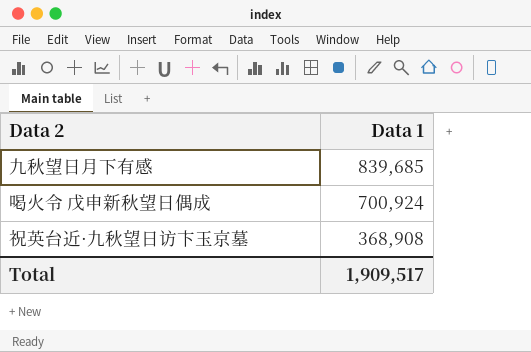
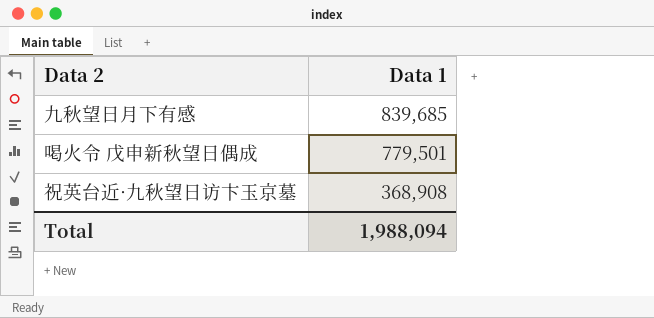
喝火令 戊申新秋望日偶成 | Data 1: 700,924 -> 779,501
Total | Data 1: 1,909,517 -> 1,988,094

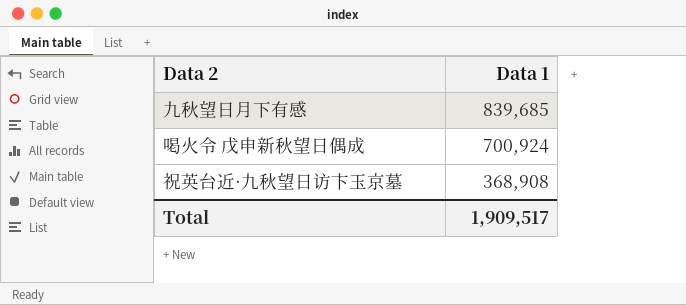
喝火令 戊申新秋望日偶成 | Data 1: 779,501 -> 700,924
Total | Data 1: 1,988,094 -> 1,909,517

